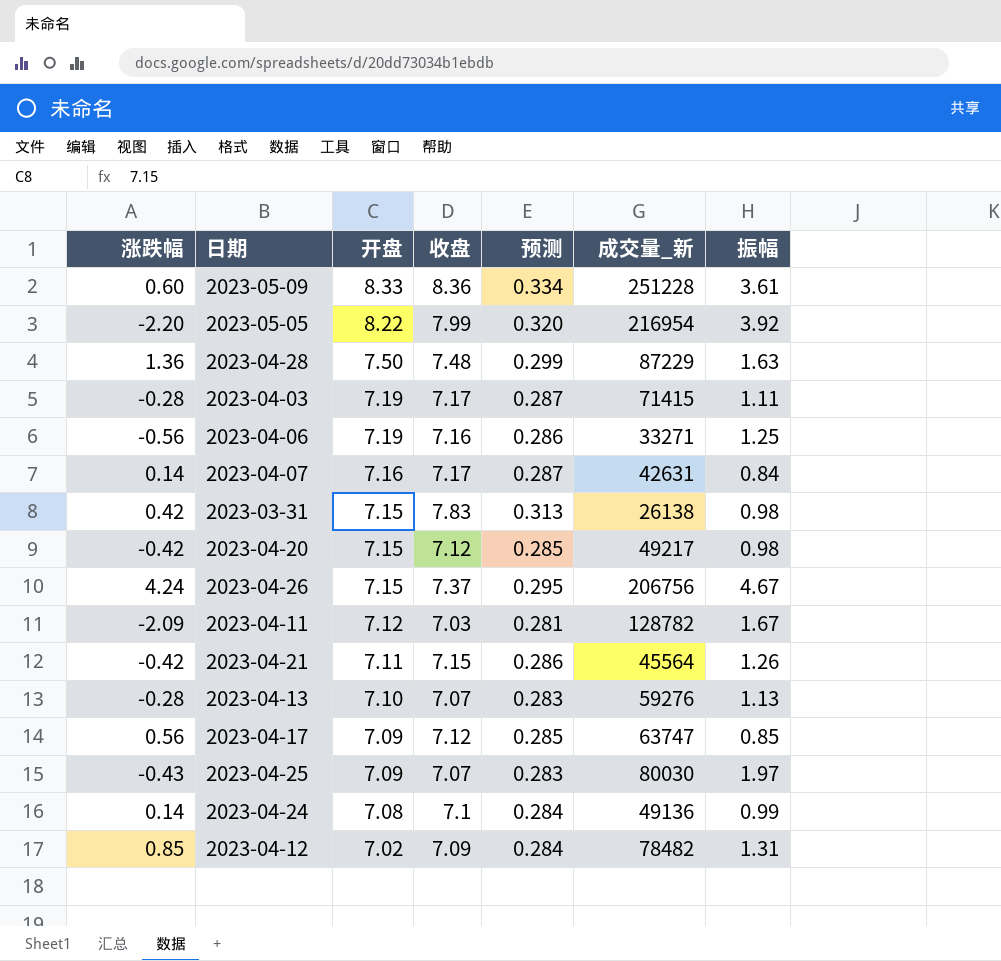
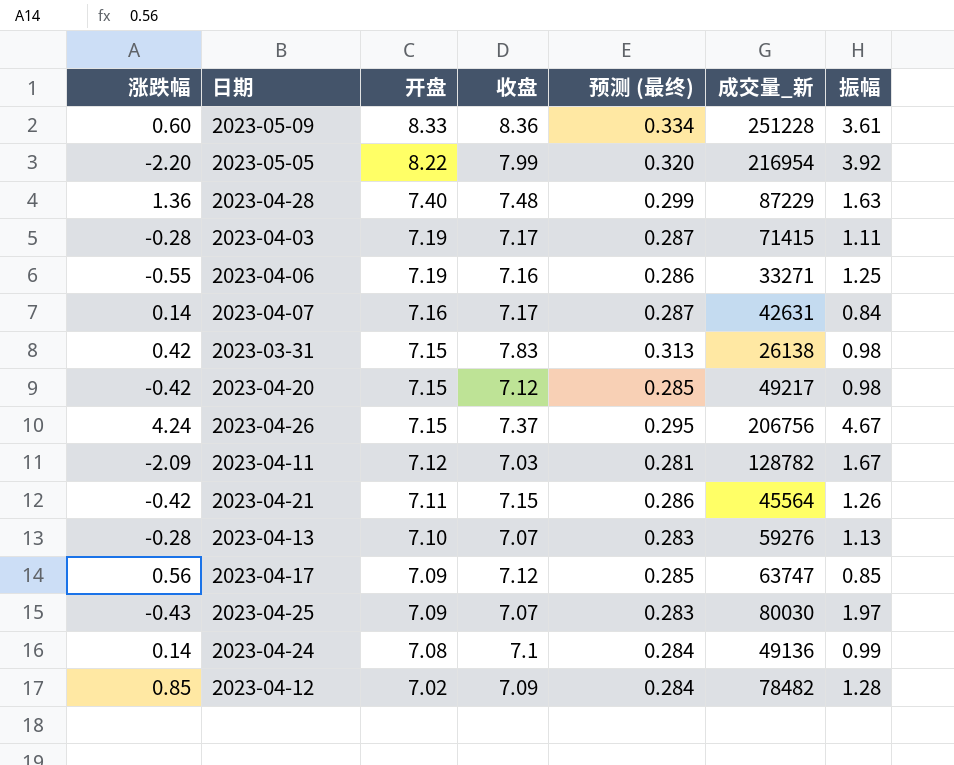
column name: 预测 -> 预测 (最终)
2023-04-28 | 开盘: 7.50 -> 7.40
2023-04-06 | 涨跌幅: -0.56 -> -0.55
2023-04-12 | 振幅: 1.31 -> 1.28

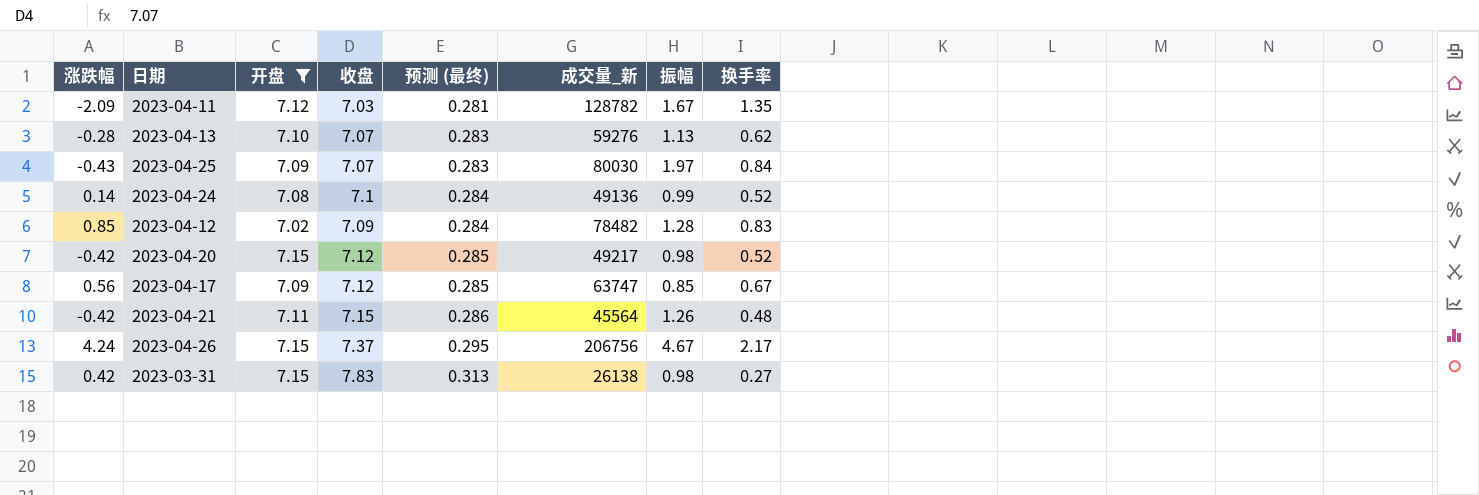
filter: none -> 开盘 <= 7.15
row order: 开盘 descending -> 预测 (最终) ascending
column 换手率 | position: none -> 8

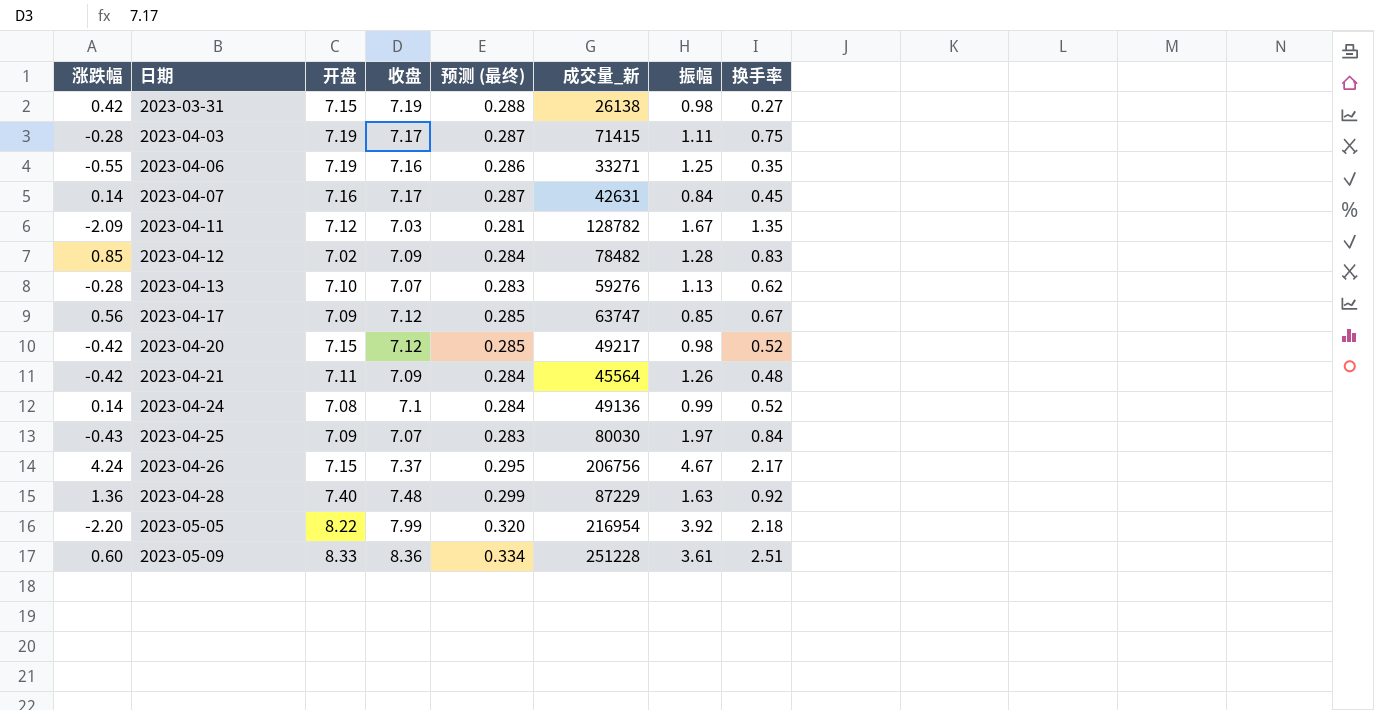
filter: 开盘 <= 7.15 -> none
row order: 预测 (最终) ascending -> 日期 ascending
2023-03-31 | 收盘: 7.83 -> 7.19
2023-03-31 | 预测 (最终): 0.313 -> 0.288
2023-04-21 | 收盘: 7.15 -> 7.09
2023-04-21 | 预测 (最终): 0.286 -> 0.284

